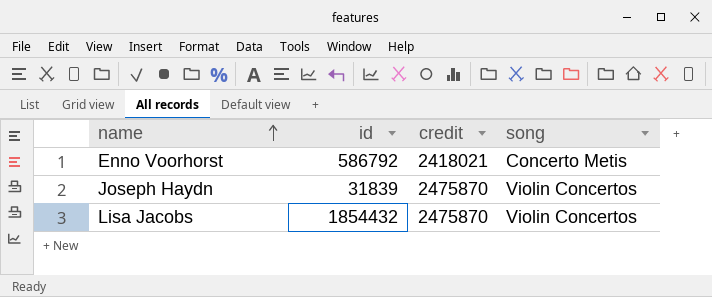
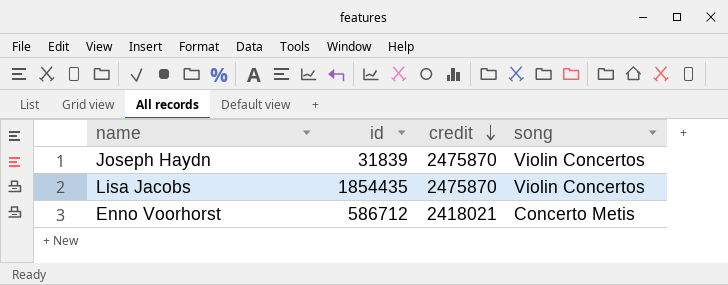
row order: name ascending -> credit descending
Lisa Jacobs | id: 1854432 -> 1854435
Enno Voorhorst | id: 586792 -> 586712

